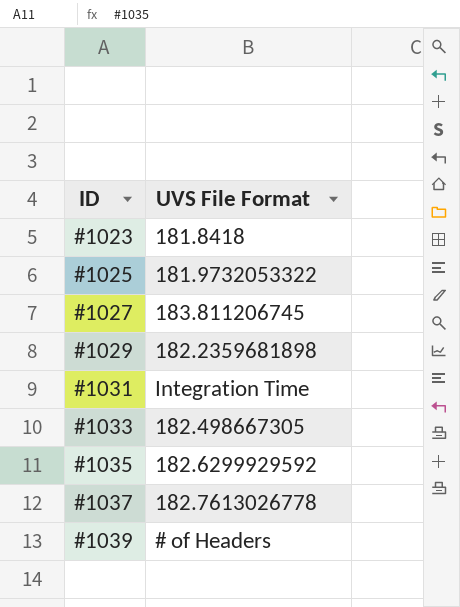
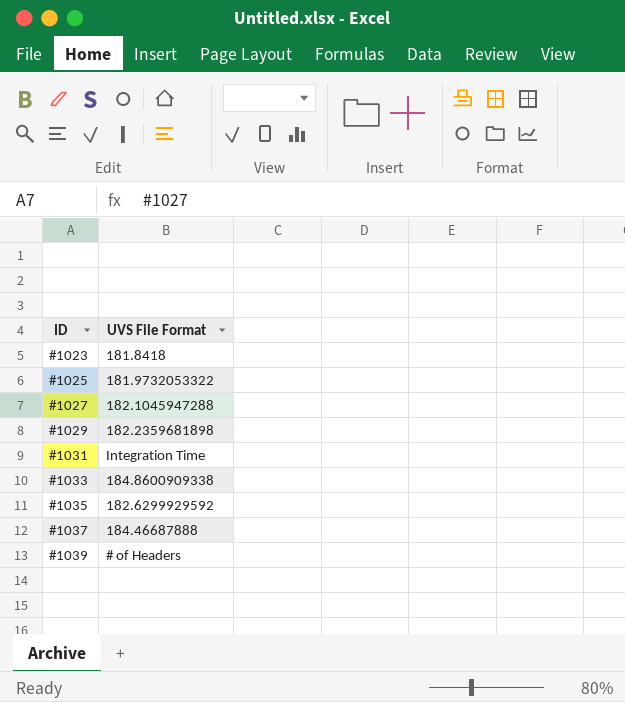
#1027 | UVS File Format: 183.811206745 -> 182.1045947288
#1033 | UVS File Format: 182.498667305 -> 184.8600909338
#1037 | UVS File Format: 182.7613026778 -> 184.46687888

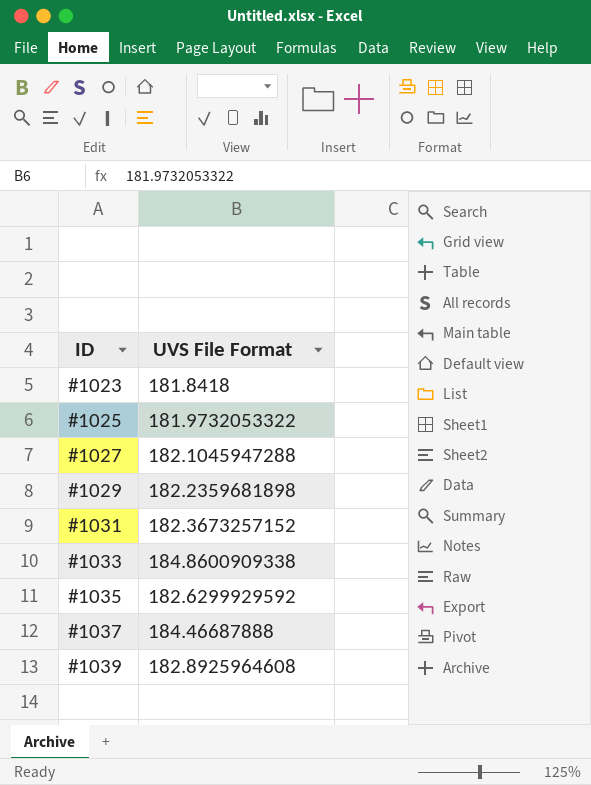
#1031 | UVS File Format: Integration Time -> 182.3673257152
#1039 | UVS File Format: # of Headers -> 182.8925964608

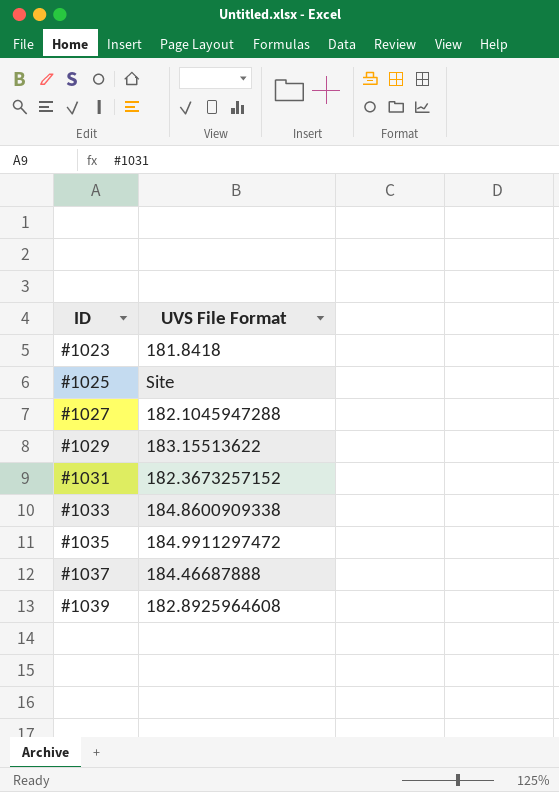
#1025 | UVS File Format: 181.9732053322 -> Site
#1029 | UVS File Format: 182.2359681898 -> 183.15513622
#1035 | UVS File Format: 182.6299929592 -> 184.9911297472

